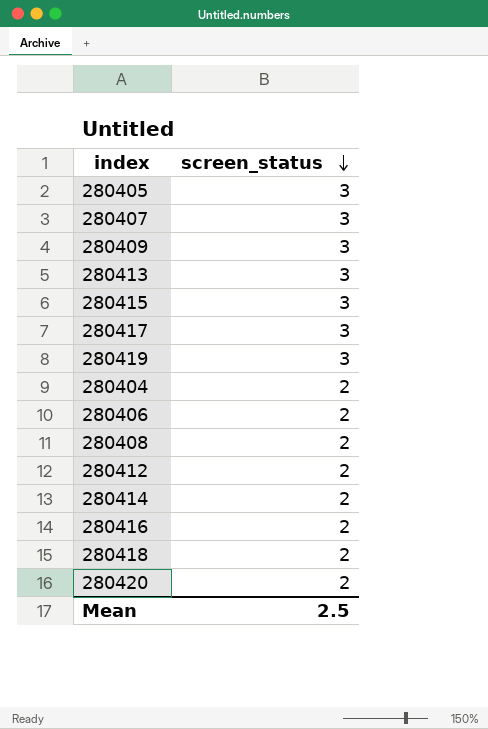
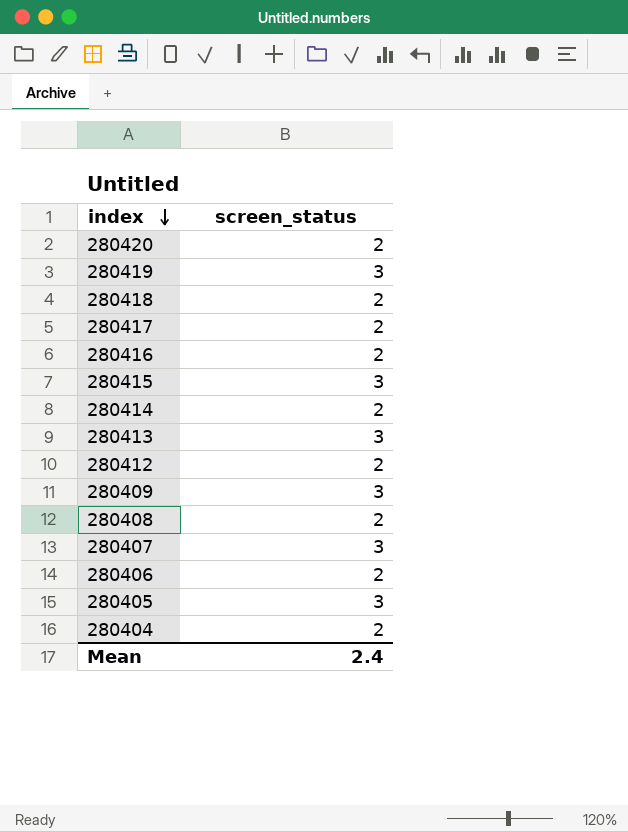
row order: screen_status descending -> index descending
280417 | screen_status: 3 -> 2
Mean | screen_status: 2.5 -> 2.4

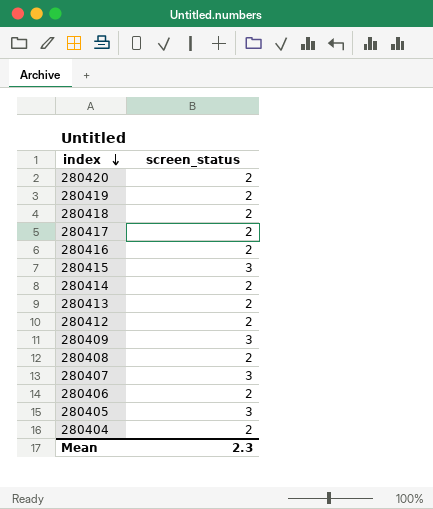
280419 | screen_status: 3 -> 2
280413 | screen_status: 3 -> 2
Mean | screen_status: 2.4 -> 2.3

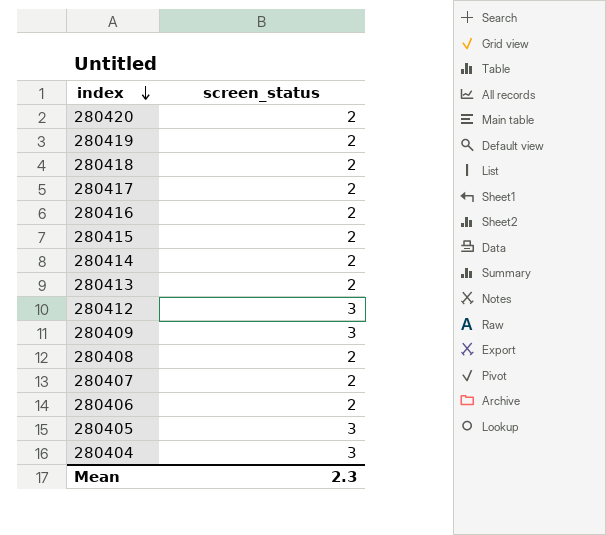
280415 | screen_status: 3 -> 2
280412 | screen_status: 2 -> 3
280407 | screen_status: 3 -> 2
280404 | screen_status: 2 -> 3

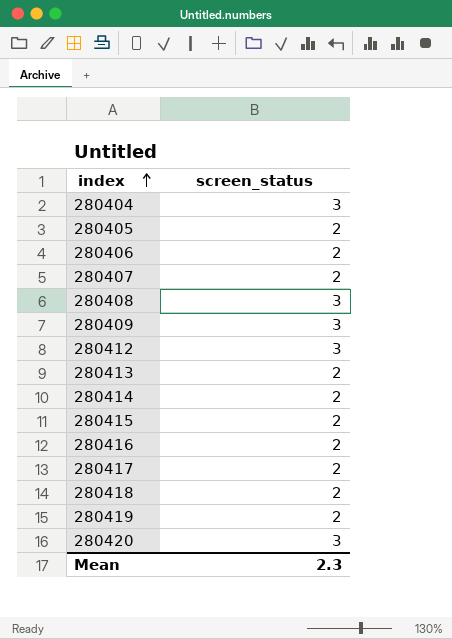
row order: index descending -> index ascending
280405 | screen_status: 3 -> 2
280408 | screen_status: 2 -> 3
280420 | screen_status: 2 -> 3

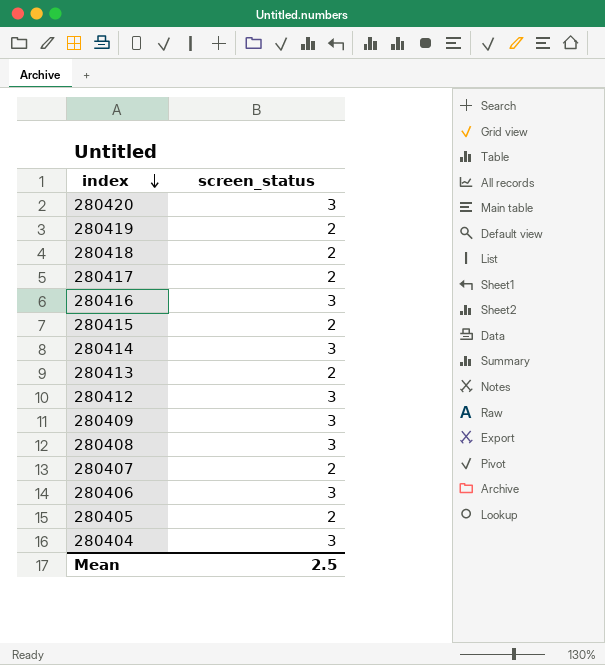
row order: index ascending -> index descending
280416 | screen_status: 2 -> 3
280414 | screen_status: 2 -> 3
280406 | screen_status: 2 -> 3
Mean | screen_status: 2.3 -> 2.5

